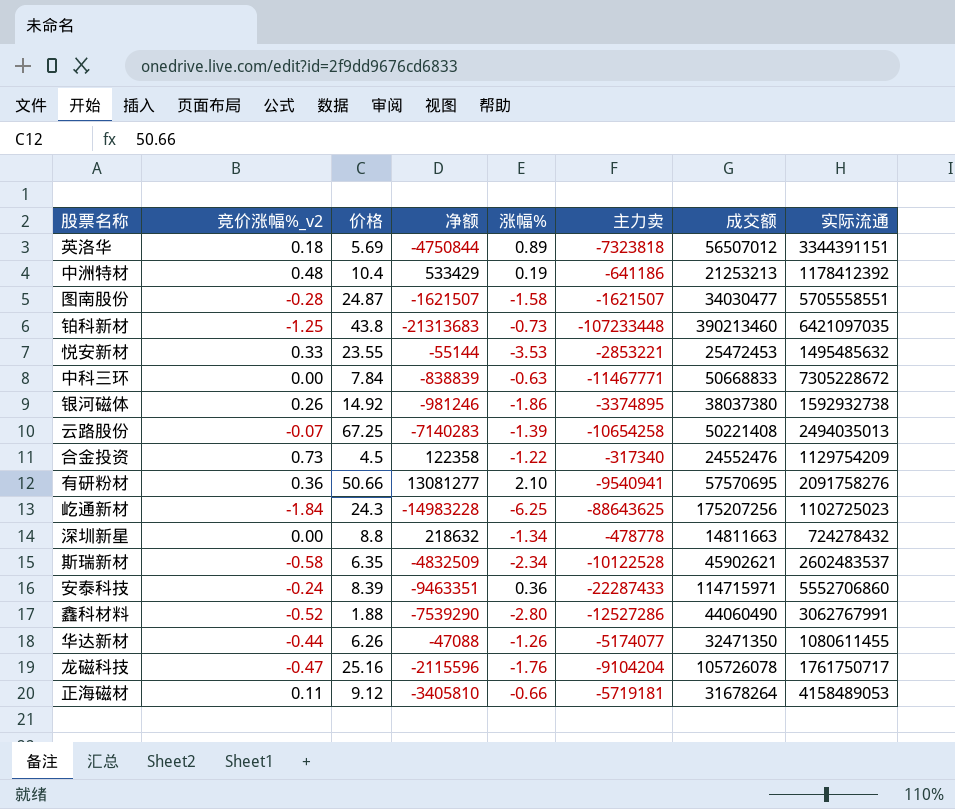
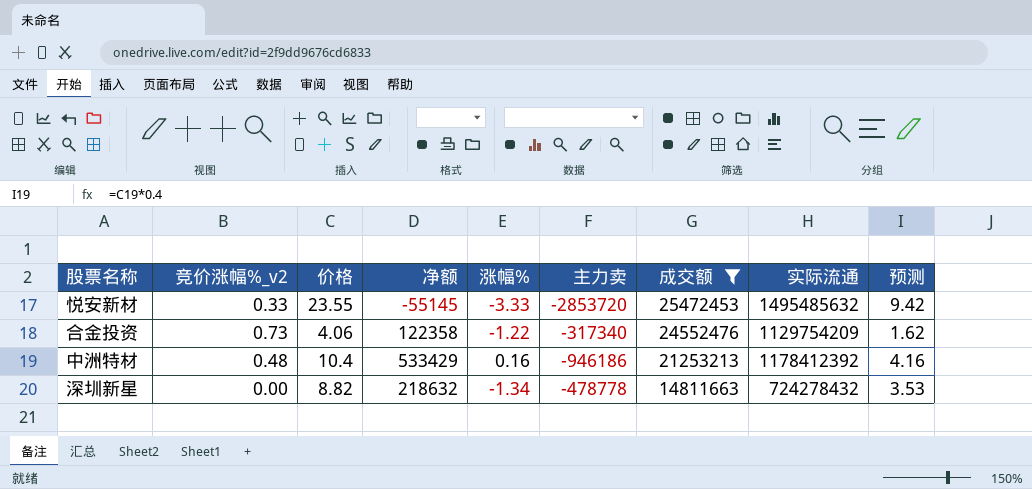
filter: none -> 成交额 <= 25472453
row order: none -> 成交额 descending
column 预测 | formula: none -> [价格] * 0.4
悦安新材 | 净额: -55144 -> -55145
悦安新材 | 涨幅%: -3.53 -> -3.33
悦安新材 | 主力卖: -2853221 -> -2853720
合金投资 | 价格: 4.5 -> 4.06
中洲特材 | 涨幅%: 0.19 -> 0.16
中洲特材 | 主力卖: -641186 -> -946186
深圳新星 | 价格: 8.8 -> 8.82

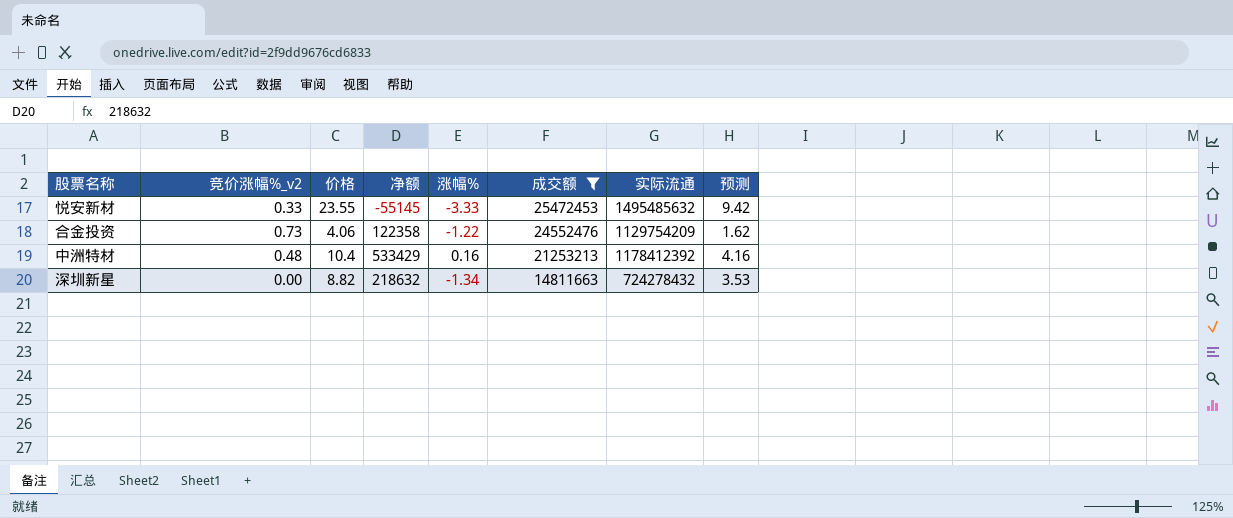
column 主力卖 | position: 6 -> none

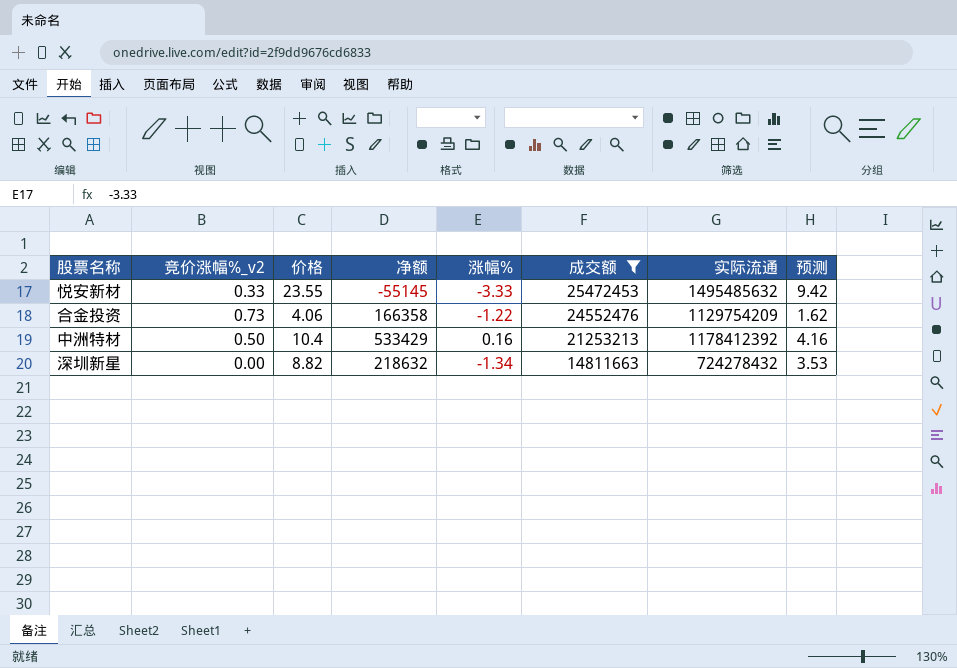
合金投资 | 净额: 122358 -> 166358
中洲特材 | 竞价涨幅%_v2: 0.48 -> 0.50

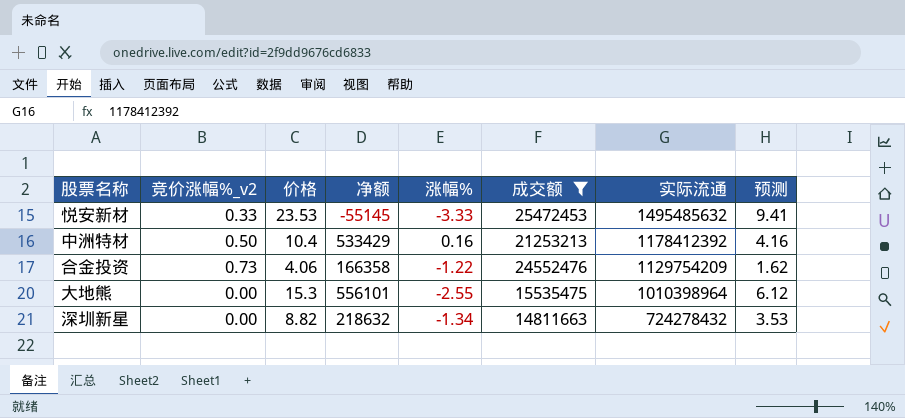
row order: 成交额 descending -> 实际流通 descending
悦安新材 | 价格: 23.55 -> 23.53
悦安新材 | 预测: 9.42 -> 9.41
row 大地熊: none -> 0.00 | 15.3 | 556101 | -2.55 | 15535475 | 1010398964 | 6.12

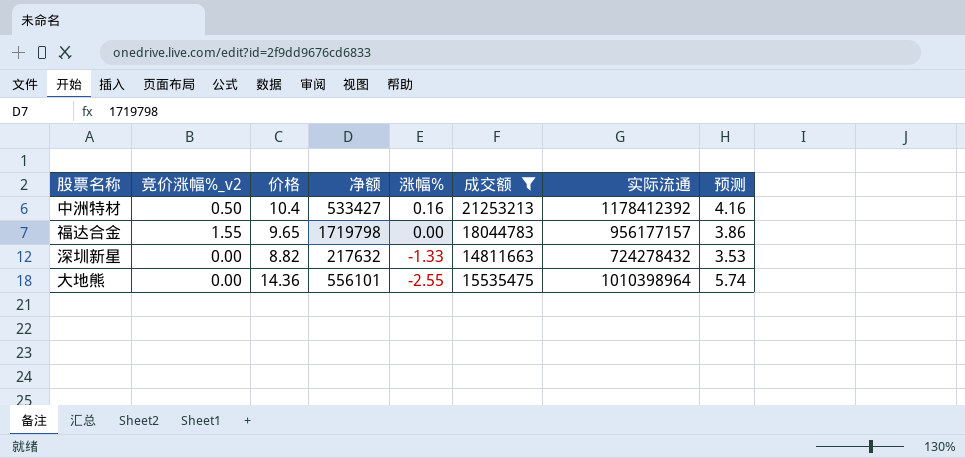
row order: 实际流通 descending -> 涨幅% descending
row 悦安新材: 0.33 | 23.53 | -55145 | -3.33 | 25472453 | 1495485632 | 9.41 -> none
row 合金投资: 0.73 | 4.06 | 166358 | -1.22 | 24552476 | 1129754209 | 1.62 -> none
中洲特材 | 净额: 533429 -> 533427
row 福达合金: none -> 1.55 | 9.65 | 1719798 | 0.00 | 18044783 | 956177157 | 3.86
深圳新星 | 净额: 218632 -> 217632
深圳新星 | 涨幅%: -1.34 -> -1.33
大地熊 | 价格: 15.3 -> 14.36
大地熊 | 预测: 6.12 -> 5.74

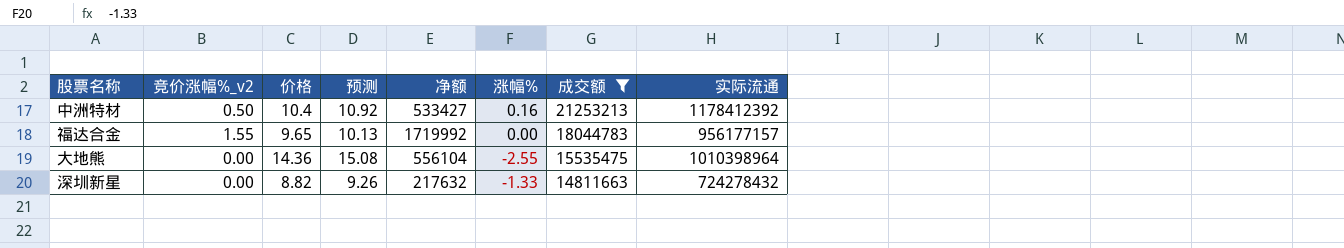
row order: 涨幅% descending -> 成交额 descending
column 预测 | formula: [价格] * 0.4 -> [价格] * 1.05
column 预测 | position: 8 -> 4
福达合金 | 净额: 1719798 -> 1719992
大地熊 | 净额: 556101 -> 556104

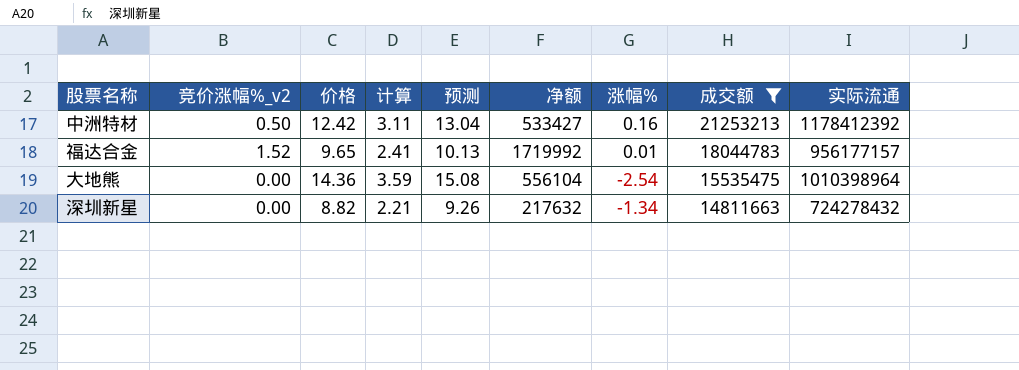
column 计算 | formula: none -> [价格] * 0.25
中洲特材 | 价格: 10.4 -> 12.42
中洲特材 | 预测: 10.92 -> 13.04
福达合金 | 竞价涨幅%_v2: 1.55 -> 1.52
福达合金 | 涨幅%: 0.00 -> 0.01
大地熊 | 涨幅%: -2.55 -> -2.54
深圳新星 | 涨幅%: -1.33 -> -1.34

